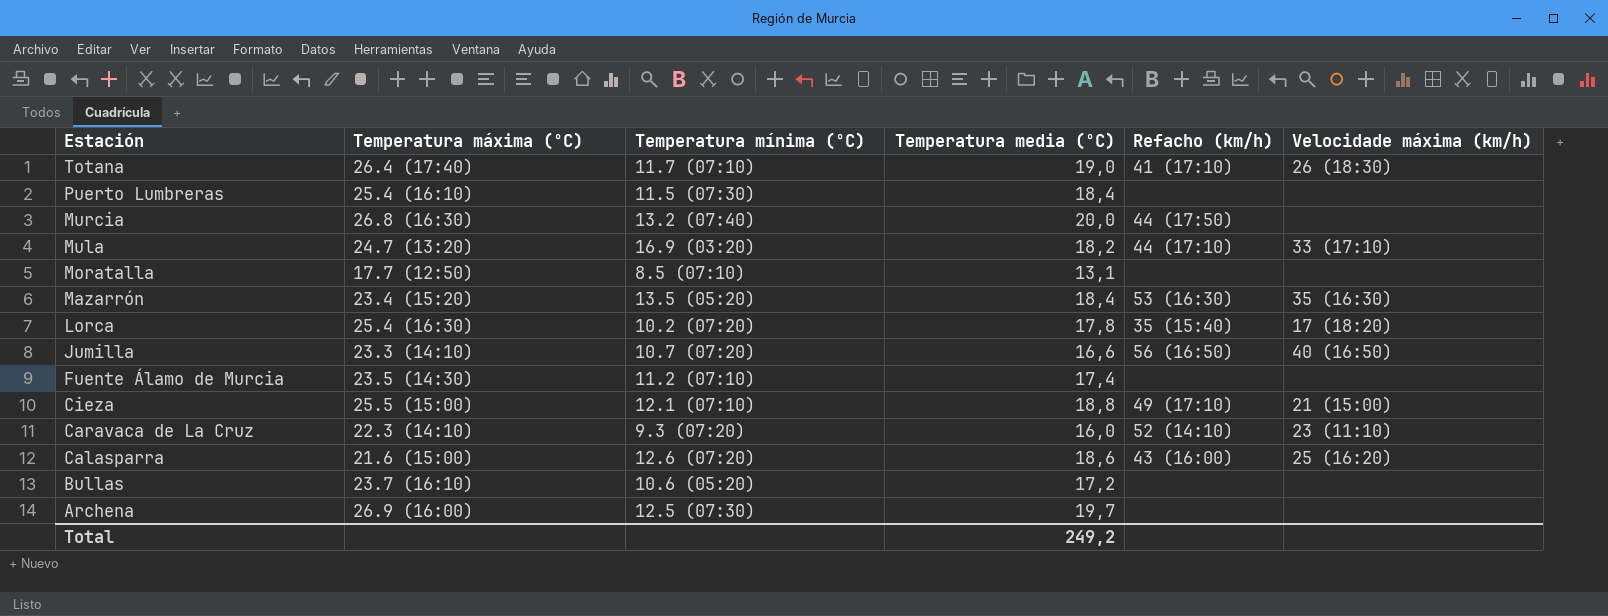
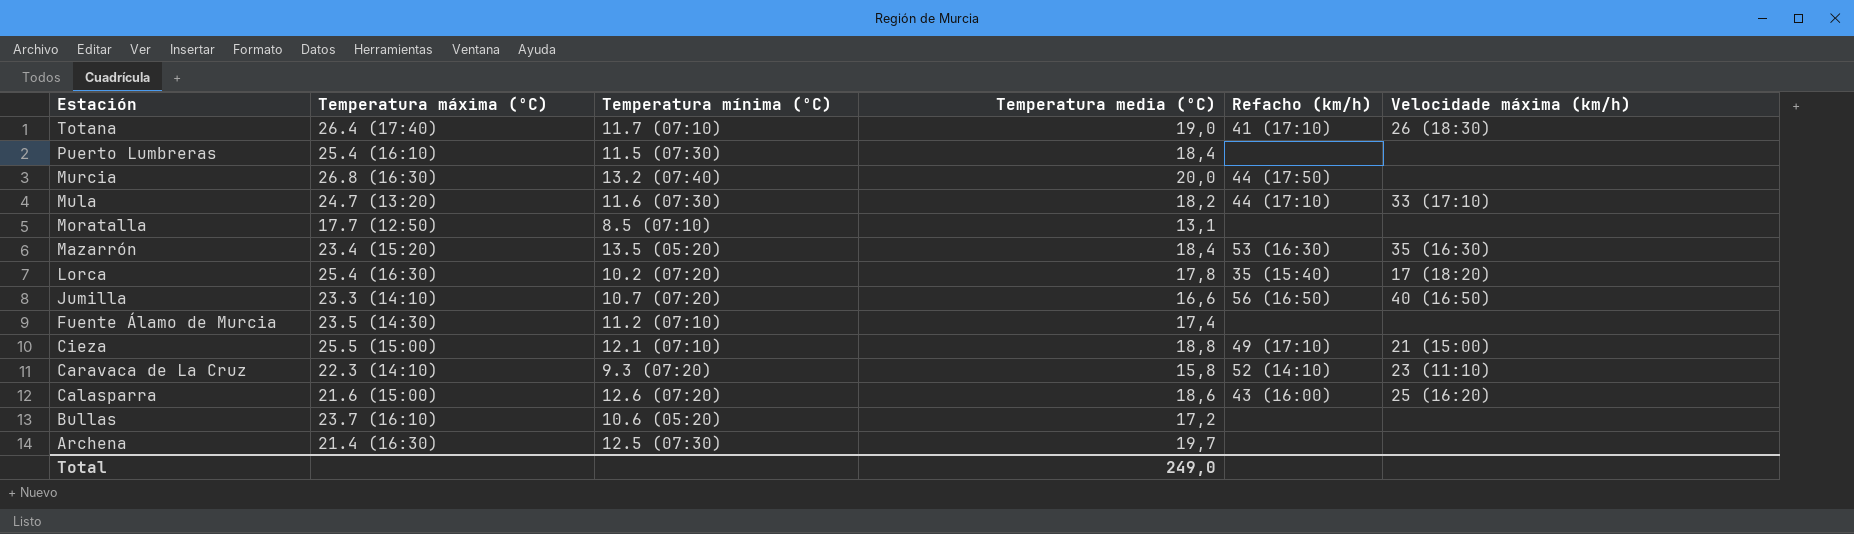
Mula | Temperatura mínima (ºC): 16.9 (03:20) -> 11.6 (07:30)
Caravaca de La Cruz | Temperatura media (ºC): 16,0 -> 15,8
Archena | Temperatura máxima (ºC): 26.9 (16:00) -> 21.4 (16:30)
Total | Temperatura media (ºC): 249,2 -> 249,0

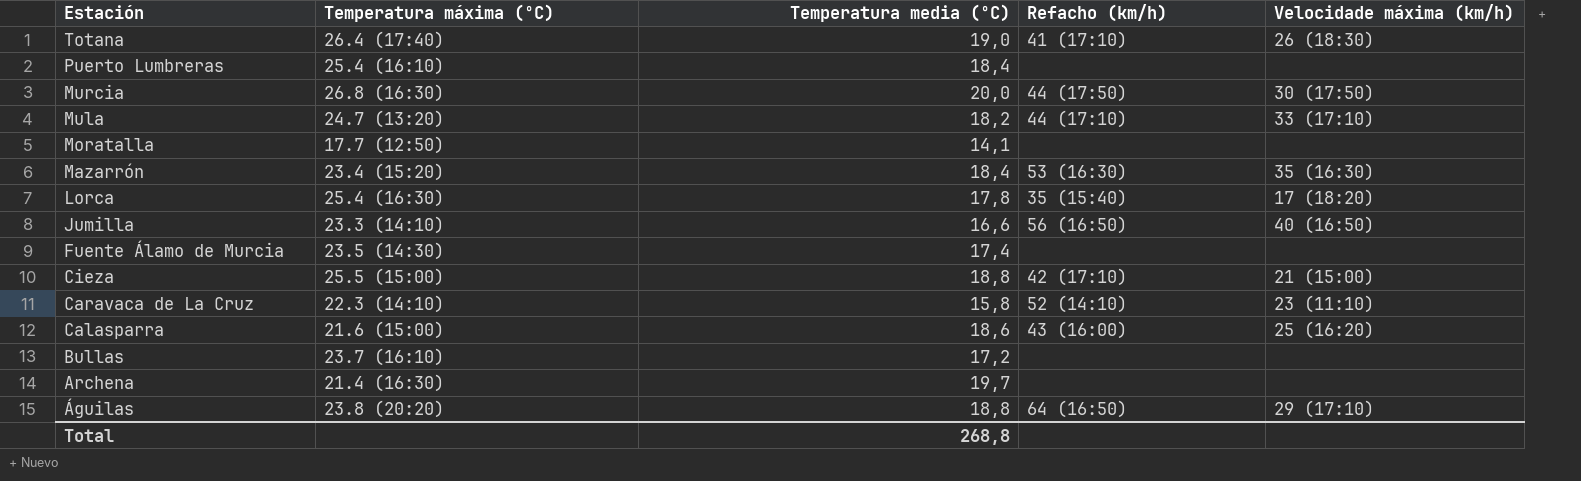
column Temperatura mínima (ºC) | position: 3 -> none
Murcia | Velocidade máxima (km/h): none -> 30 (17:50)
Moratalla | Temperatura media (ºC): 13,1 -> 14,1
Cieza | Refacho (km/h): 49 (17:10) -> 42 (17:10)
row Águilas: none -> 23.8 (20:20) | 18,8 | 64 (16:50) | 29 (17:10)
Total | Temperatura media (ºC): 249,0 -> 268,8

